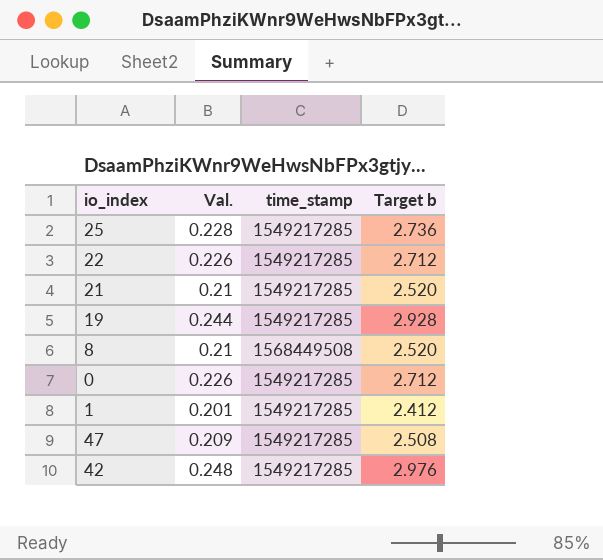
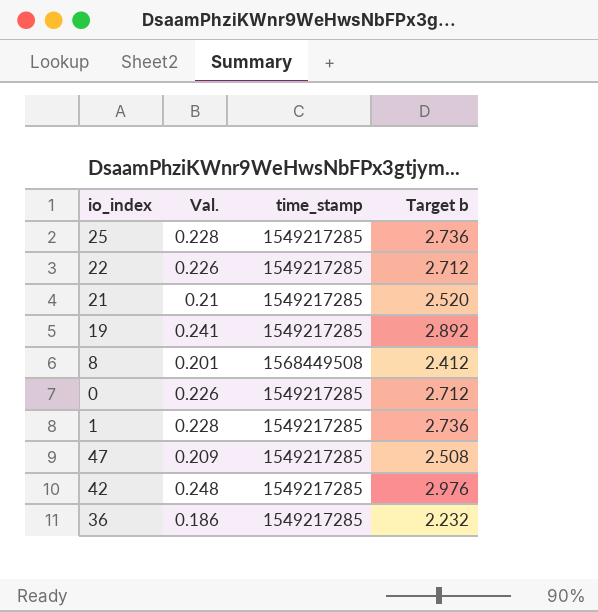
19 | Val.: 0.244 -> 0.241
19 | Target b: 2.928 -> 2.892
8 | Val.: 0.21 -> 0.201
8 | Target b: 2.520 -> 2.412
1 | Val.: 0.201 -> 0.228
1 | Target b: 2.412 -> 2.736
row 36: none -> 0.186 | 1549217285 | 2.232

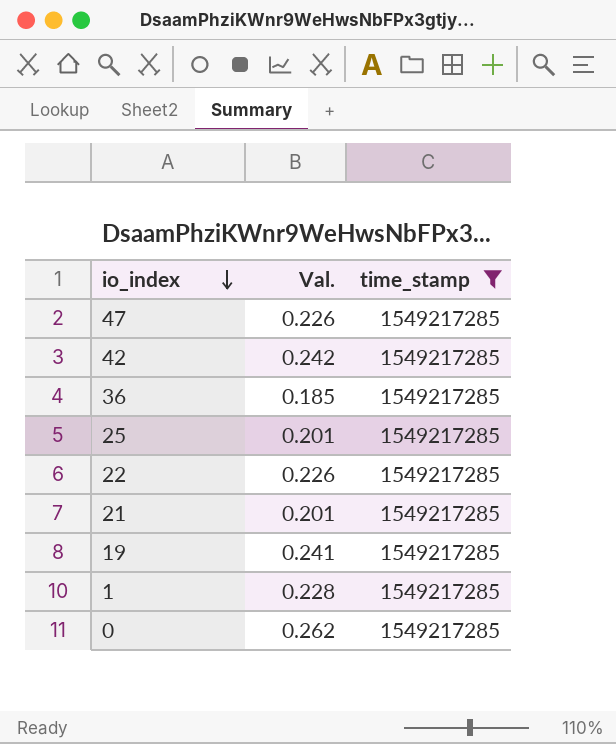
filter: none -> time_stamp = 1549217285
row order: none -> io_index descending
column Target b | formula: [Val.] * 12 -> none
47 | Val.: 0.209 -> 0.226
42 | Val.: 0.248 -> 0.242
36 | Val.: 0.186 -> 0.185
25 | Val.: 0.228 -> 0.201
21 | Val.: 0.21 -> 0.201
0 | Val.: 0.226 -> 0.262

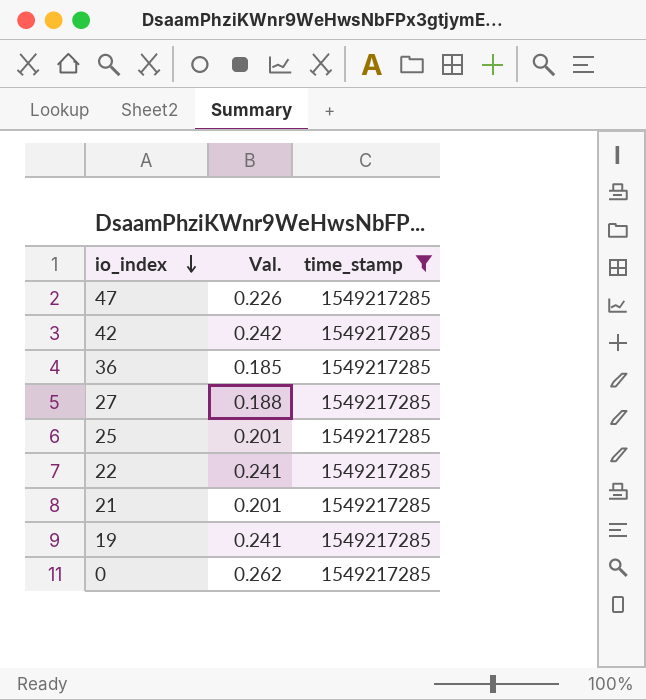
row 1: 0.228 | 1549217285 -> none
row 27: none -> 0.188 | 1549217285
22 | Val.: 0.226 -> 0.241

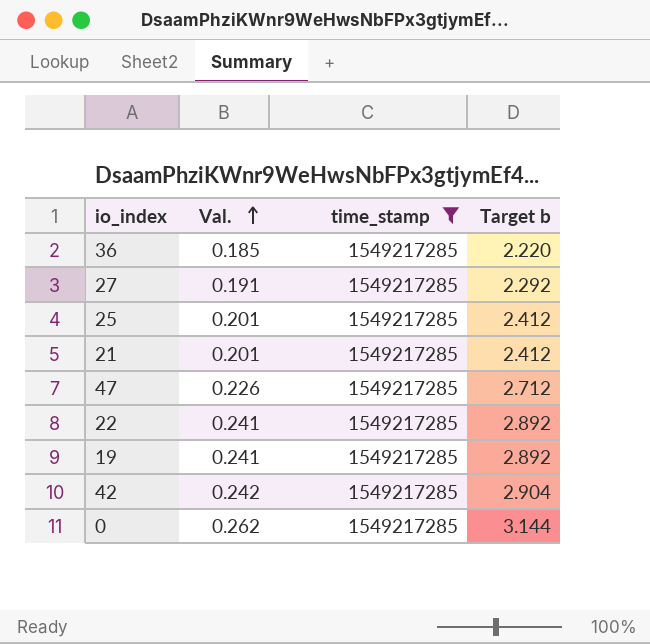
row order: io_index descending -> Val. ascending
column Target b | formula: none -> [Val.] * 12
27 | Val.: 0.188 -> 0.191

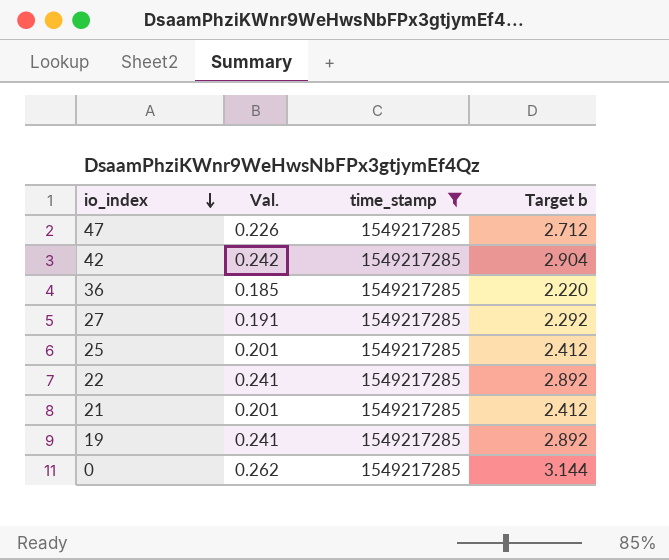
row order: Val. ascending -> io_index descending

